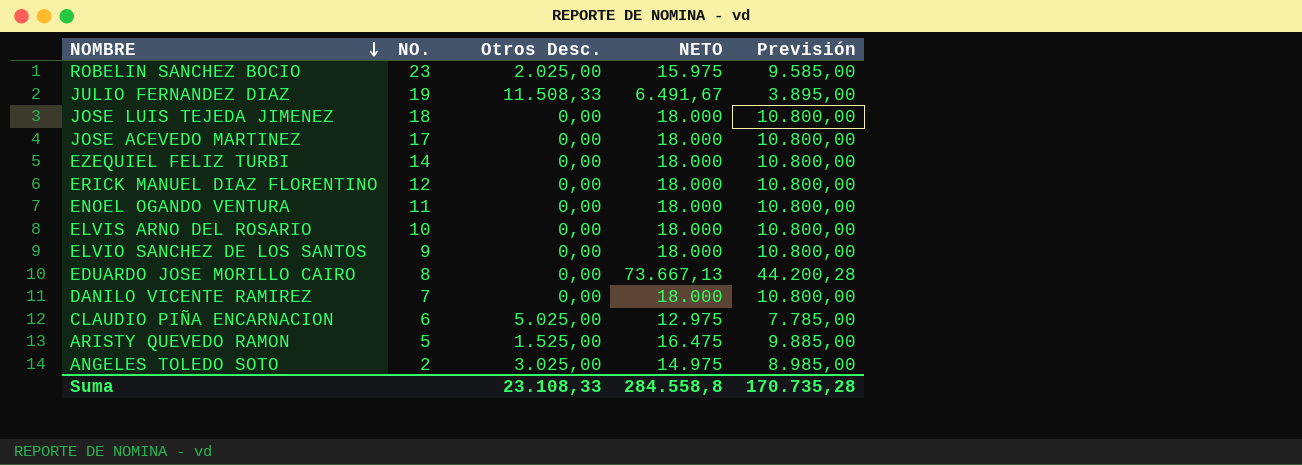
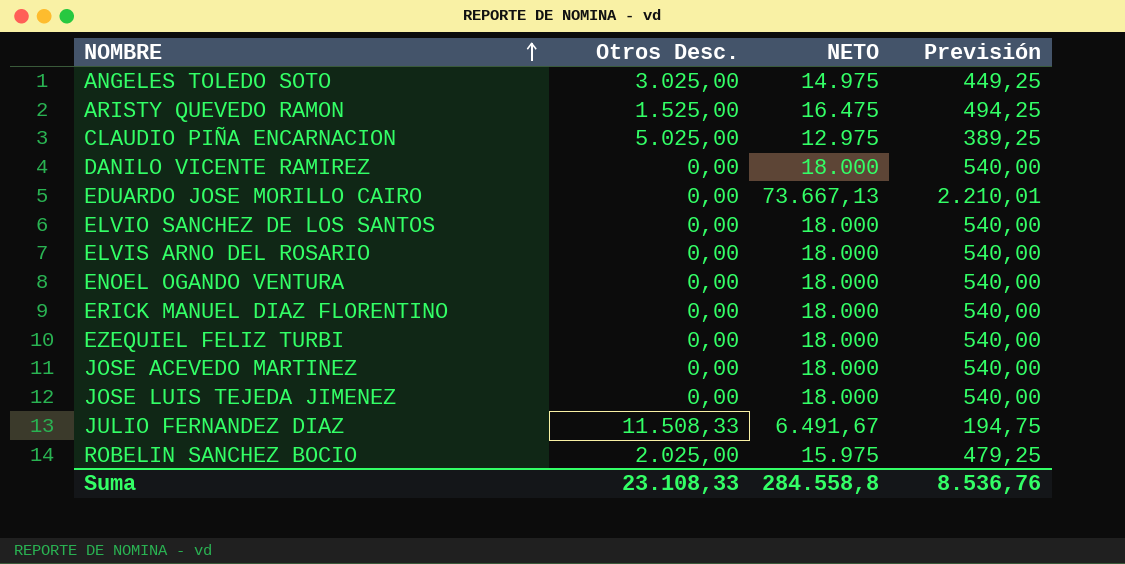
row order: NOMBRE descending -> NOMBRE ascending
column NO. | position: 2 -> none
column Previsión | formula: [NETO] * 0,6 -> [NETO] * 0,03
Suma | Previsión: 170.735,28 -> 8.536,76

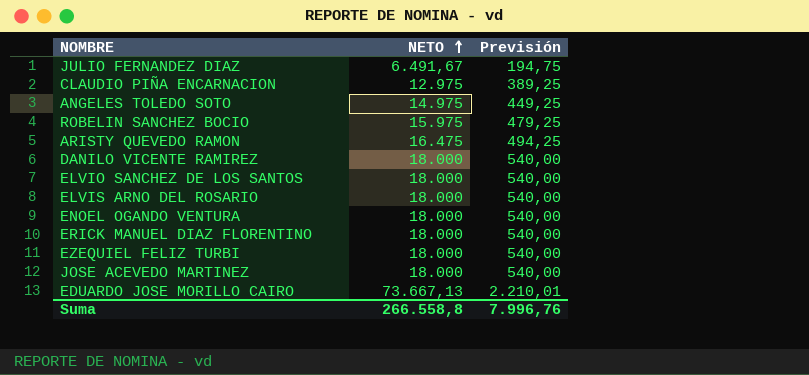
row order: NOMBRE ascending -> NETO ascending
column Otros Desc. | position: 2 -> none
row JOSE LUIS TEJEDA JIMENEZ: 0,00 | 18.000 | 540,00 -> none
Suma | NETO: 284.558,8 -> 266.558,8
Suma | Previsión: 8.536,76 -> 7.996,76

